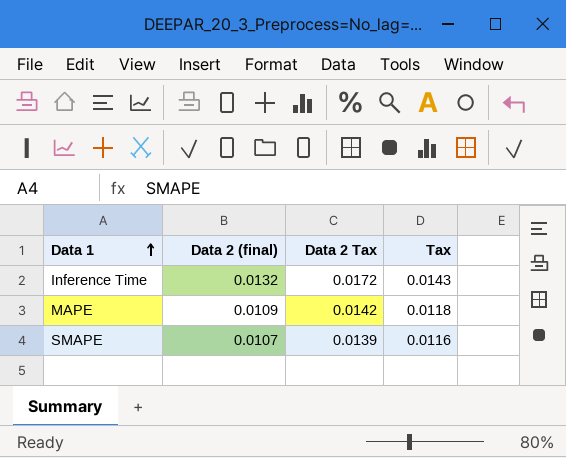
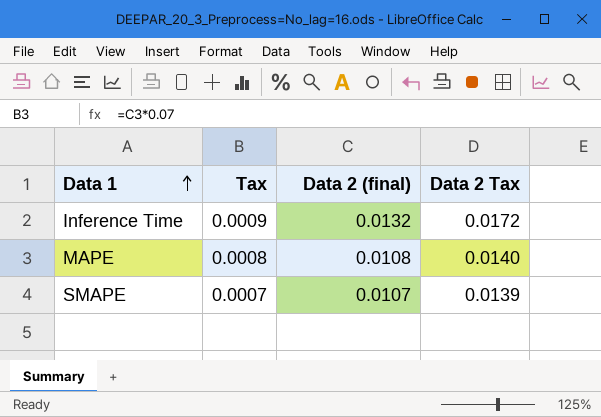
column Tax | formula: [Data 2 (final)] * 1.08 -> [Data 2 (final)] * 0.07
column Tax | position: 4 -> 2
MAPE | Data 2 (final): 0.0109 -> 0.0108
MAPE | Data 2 Tax: 0.0142 -> 0.0140

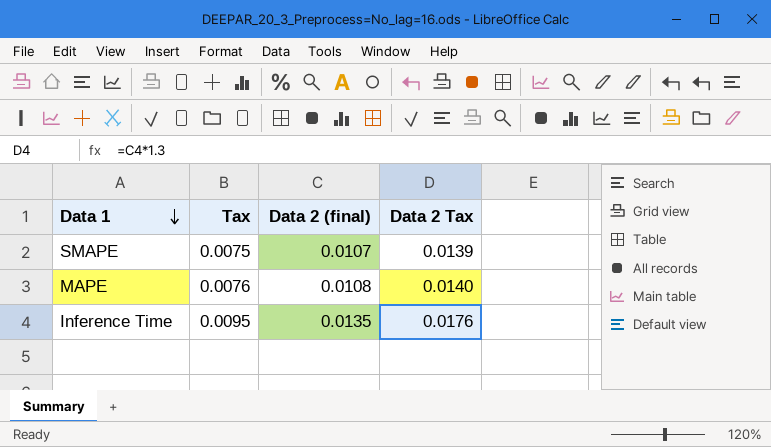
row order: Data 1 ascending -> Data 1 descending
column Tax | formula: [Data 2 (final)] * 0.07 -> [Data 2 (final)] * 0.7
Inference Time | Data 2 (final): 0.0132 -> 0.0135
Inference Time | Data 2 Tax: 0.0172 -> 0.0176

